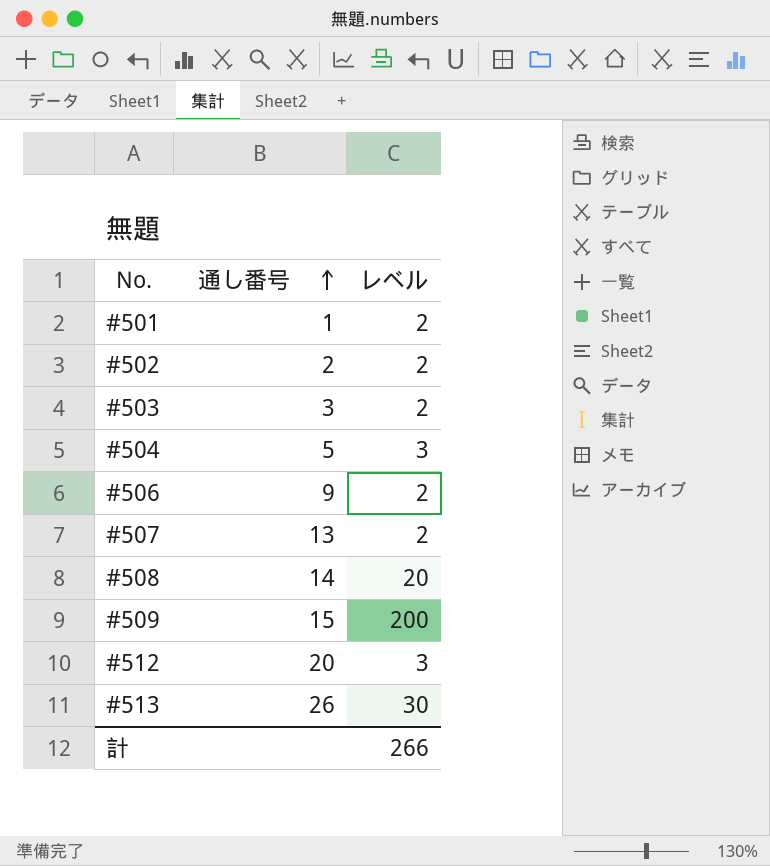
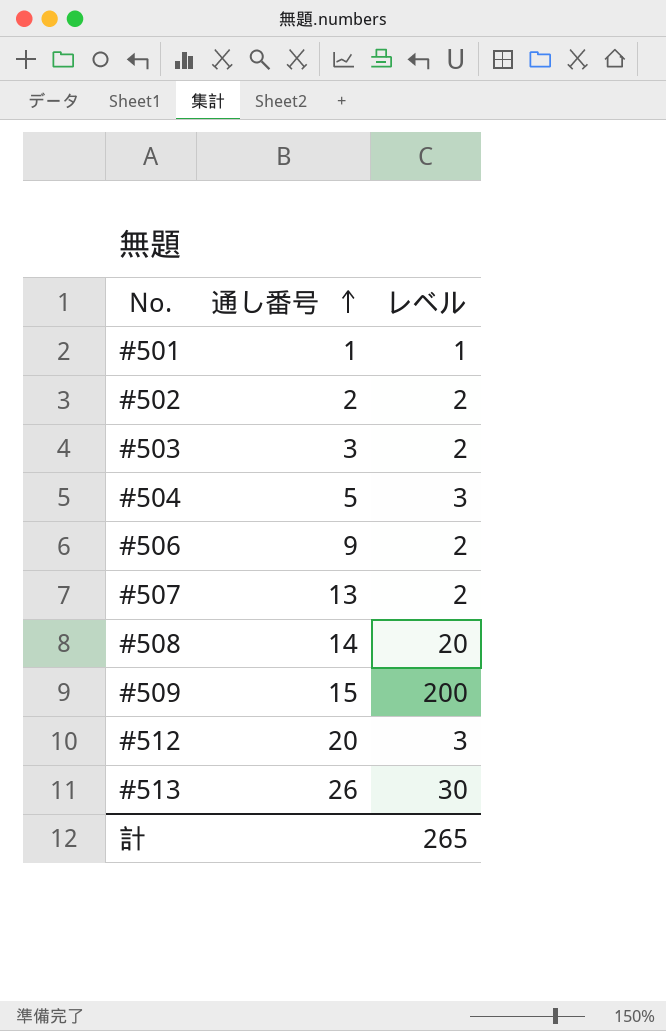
#501 | レベル: 2 -> 1
計 | レベル: 266 -> 265

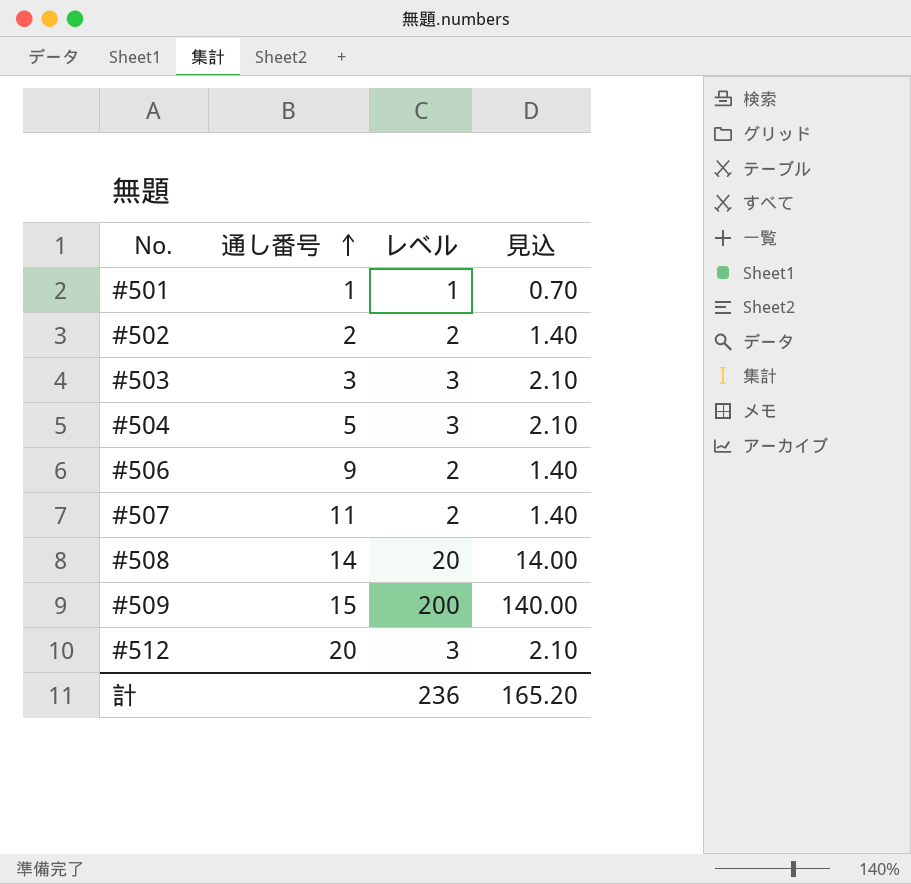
column 見込 | formula: none -> [レベル] * 0.7
row #513: 26 | 30 -> none
#503 | レベル: 2 -> 3
#507 | 通し番号: 13 -> 11
計 | レベル: 265 -> 236

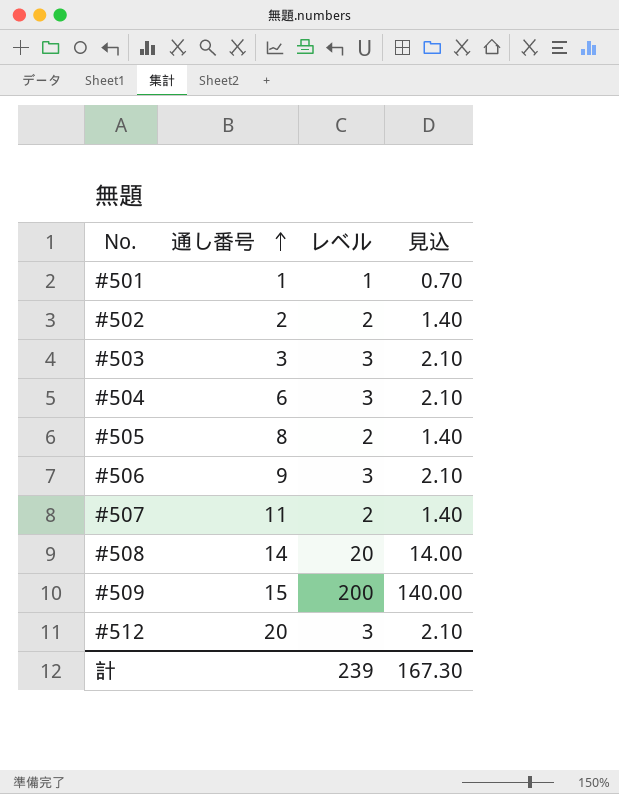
#504 | 通し番号: 5 -> 6
row #505: none -> 8 | 2 | 1.40
#506 | レベル: 2 -> 3
#506 | 見込: 1.40 -> 2.10
計 | レベル: 236 -> 239
計 | 見込: 165.20 -> 167.30

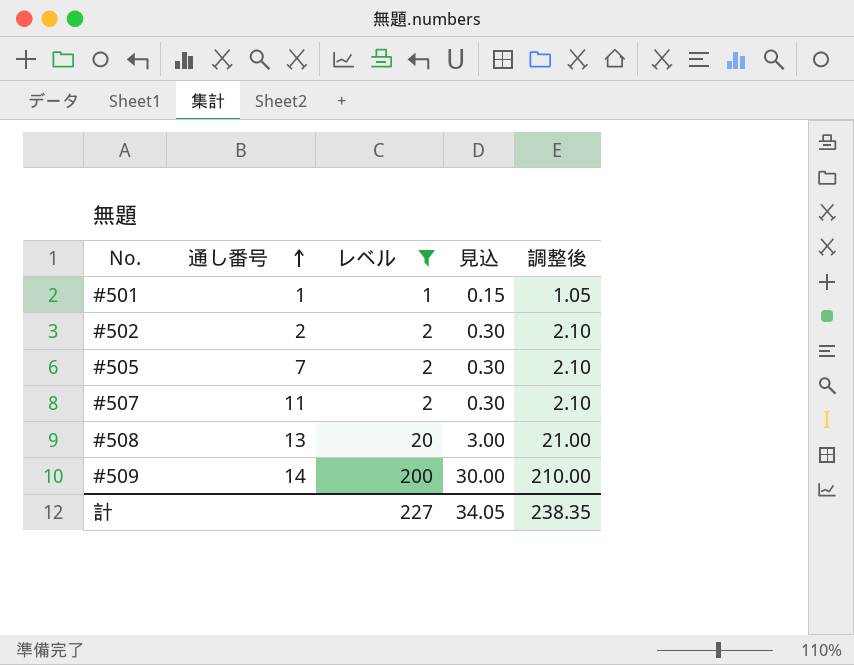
filter: none -> レベル != 3
column 見込 | formula: [レベル] * 0.7 -> [レベル] * 0.15
column 調整後 | formula: none -> [レベル] * 1.05
#505 | 通し番号: 8 -> 7
#508 | 通し番号: 14 -> 13
#509 | 通し番号: 15 -> 14
計 | レベル: 239 -> 227
計 | 見込: 167.30 -> 34.05

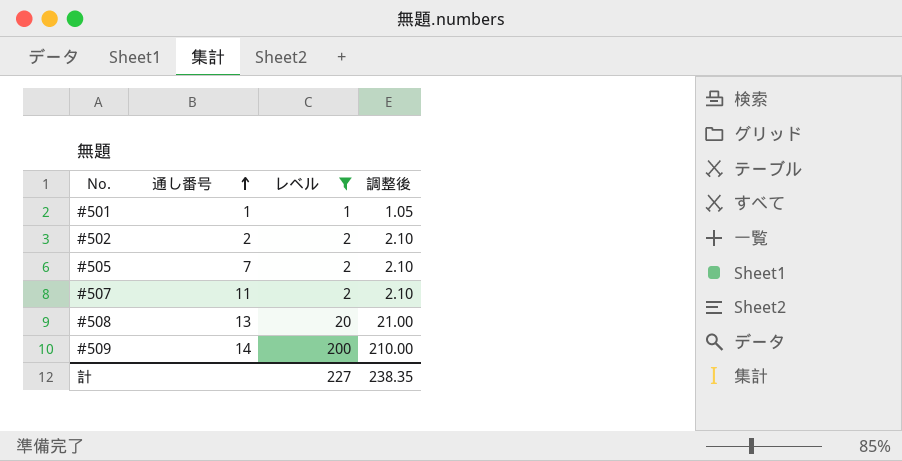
column 見込 | formula: [レベル] * 0.15 -> none

